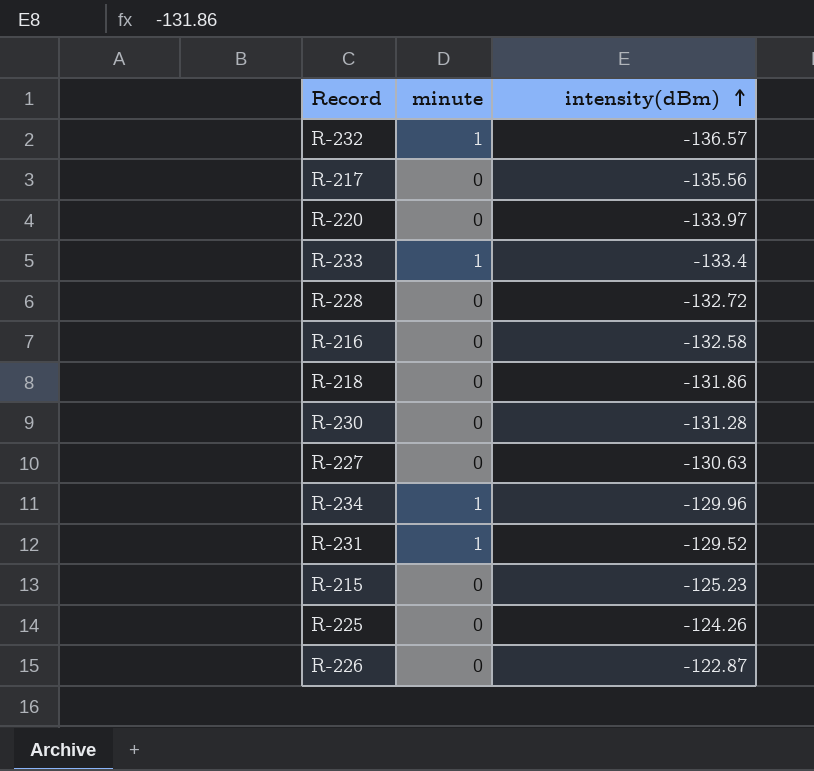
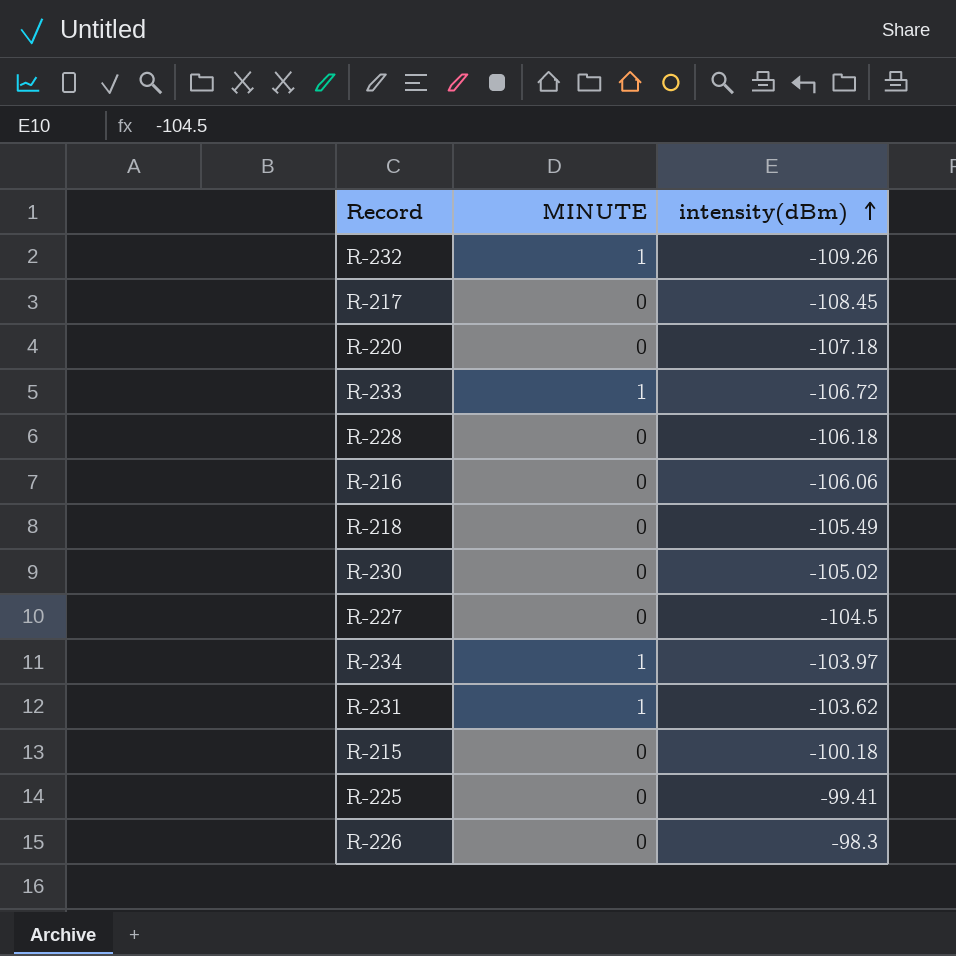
column name: minute -> MINUTE
R-232 | intensity(dBm): -136.57 -> -109.26
R-217 | intensity(dBm): -135.56 -> -108.45
R-220 | intensity(dBm): -133.97 -> -107.18
R-233 | intensity(dBm): -133.4 -> -106.72
R-228 | intensity(dBm): -132.72 -> -106.18
R-216 | intensity(dBm): -132.58 -> -106.06
R-218 | intensity(dBm): -131.86 -> -105.49
R-230 | intensity(dBm): -131.28 -> -105.02
R-227 | intensity(dBm): -130.63 -> -104.5
R-234 | intensity(dBm): -129.96 -> -103.97
R-231 | intensity(dBm): -129.52 -> -103.62
R-215 | intensity(dBm): -125.23 -> -100.18
R-225 | intensity(dBm): -124.26 -> -99.41
R-226 | intensity(dBm): -122.87 -> -98.3

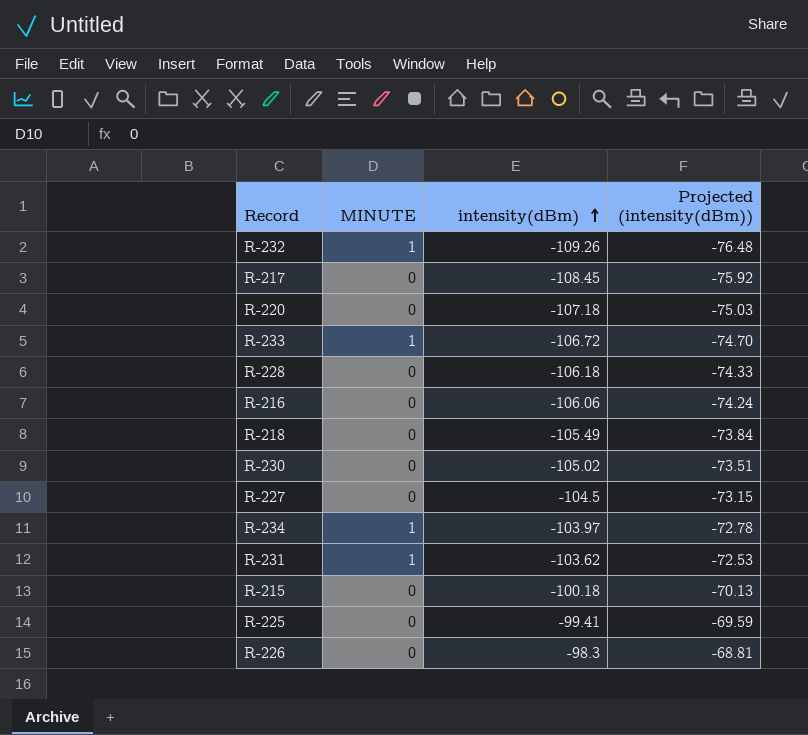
column Projected (intensity(dBm)) | formula: none -> [intensity(dBm)] * 0.7

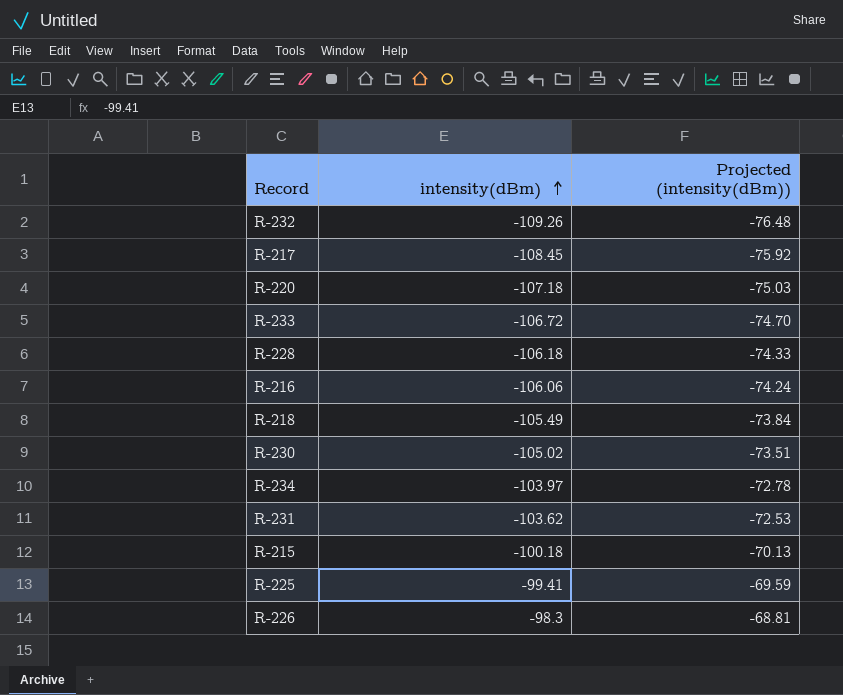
column MINUTE | position: 2 -> none
row R-227: 0 | -104.5 | -73.15 -> none

